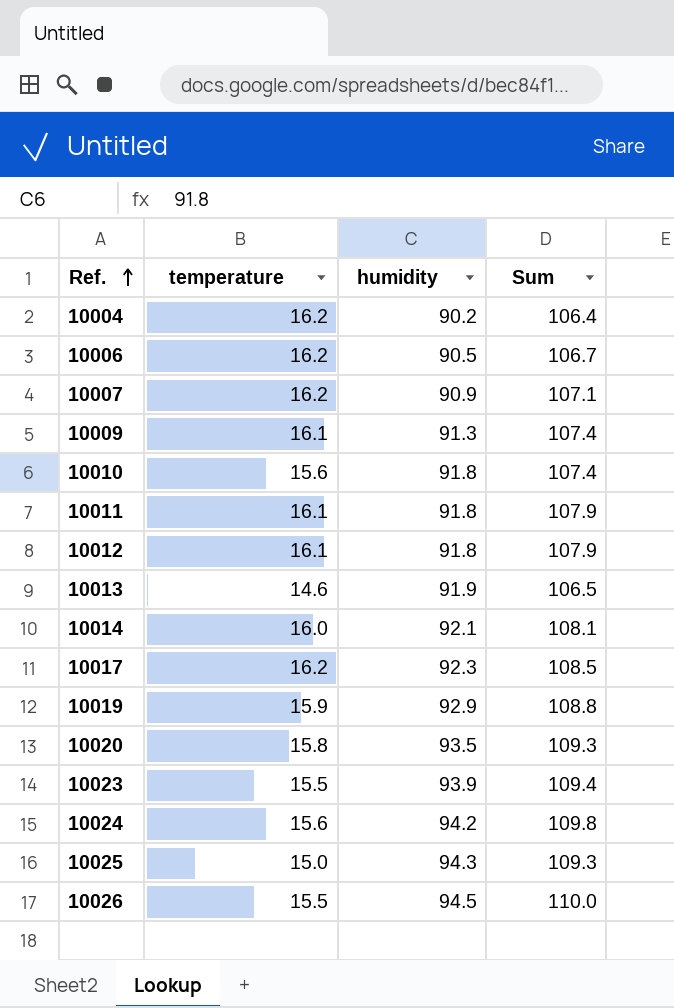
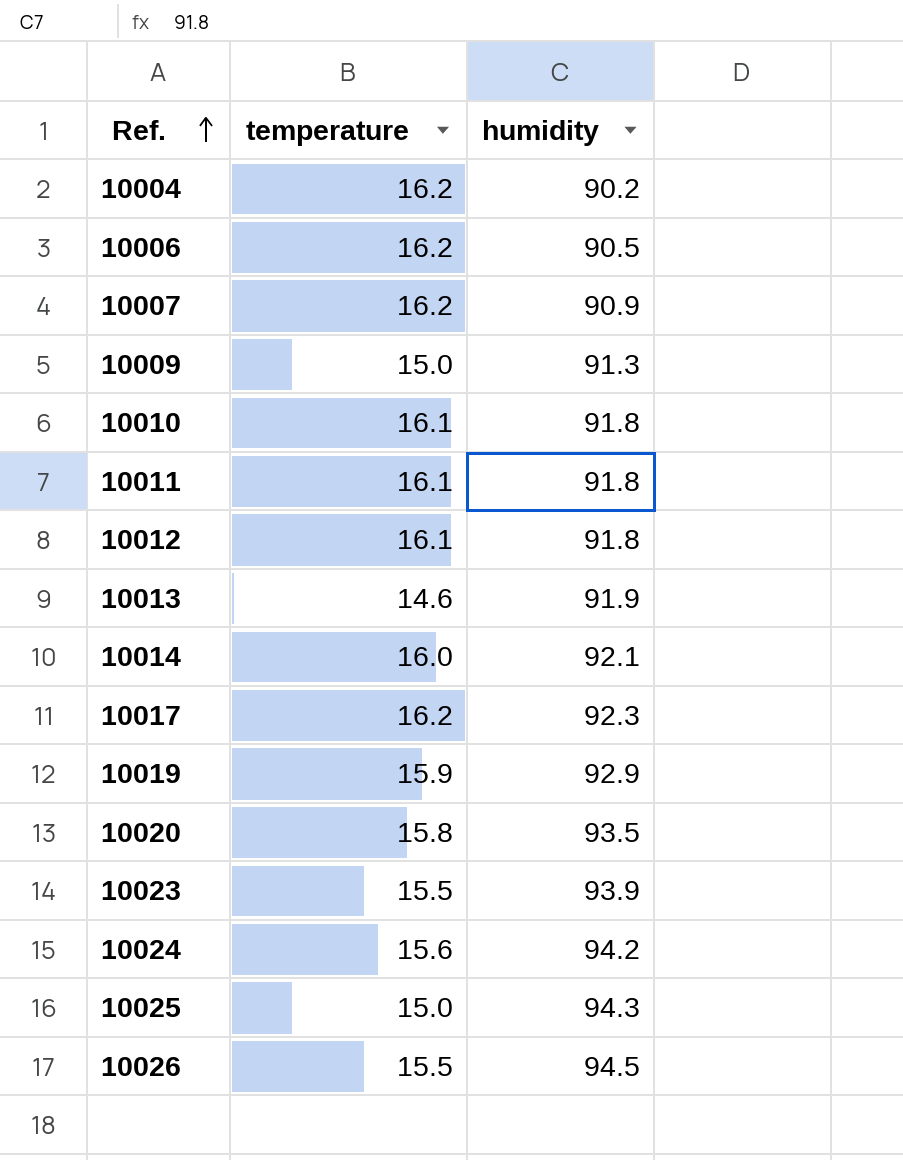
column Sum | formula: [temperature] + [humidity] -> none
10009 | temperature: 16.1 -> 15.0
10010 | temperature: 15.6 -> 16.1

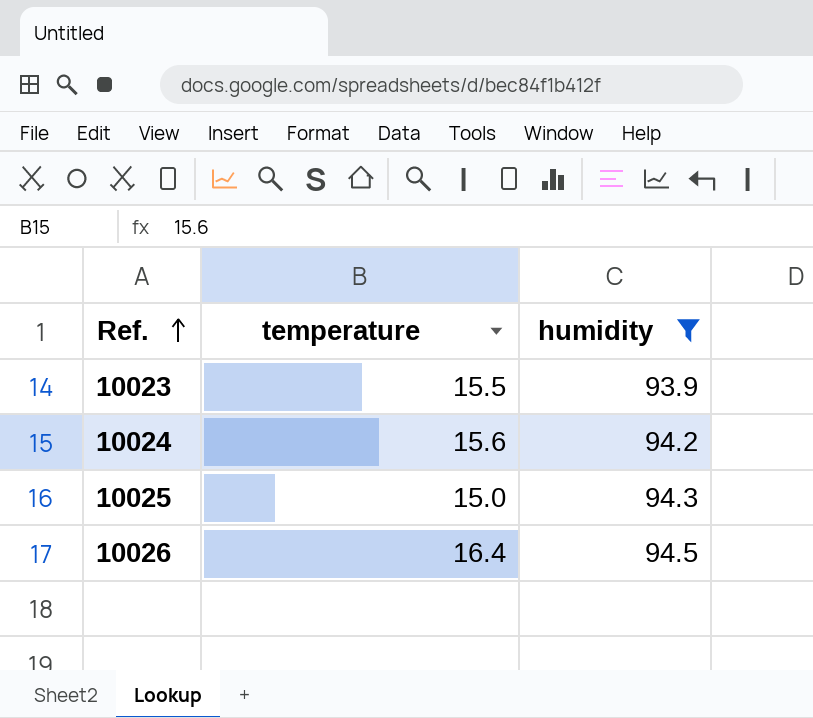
filter: none -> humidity >= 93.9
10026 | temperature: 15.5 -> 16.4

